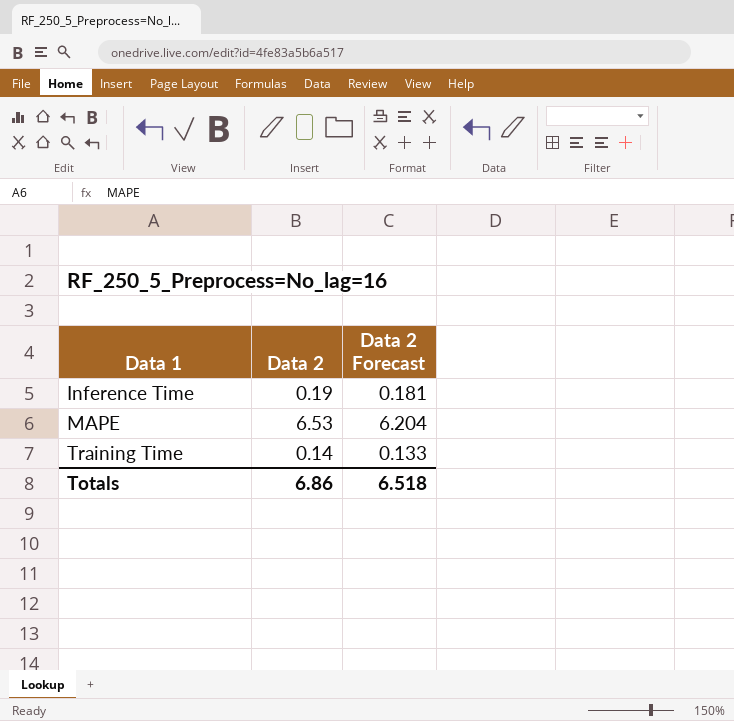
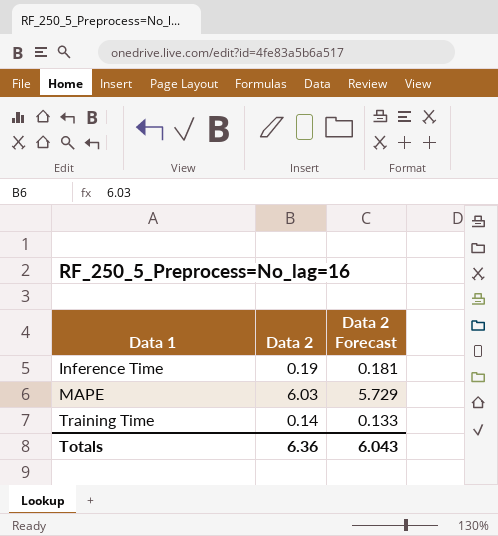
MAPE | Data 2: 6.53 -> 6.03
MAPE | Data 2 Forecast: 6.204 -> 5.729
Totals | Data 2: 6.86 -> 6.36
Totals | Data 2 Forecast: 6.518 -> 6.043

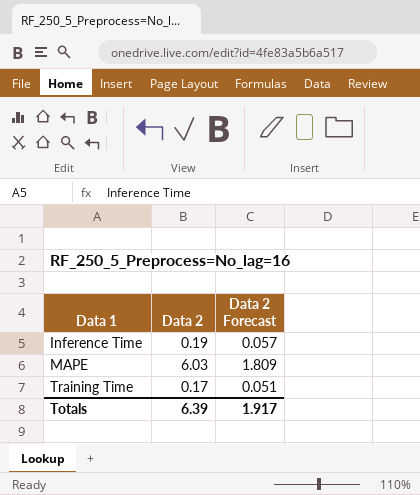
column Data 2 Forecast | formula: [Data 2] * 0.95 -> [Data 2] * 0.3
Training Time | Data 2: 0.14 -> 0.17
Totals | Data 2: 6.36 -> 6.39
Totals | Data 2 Forecast: 6.043 -> 1.917

